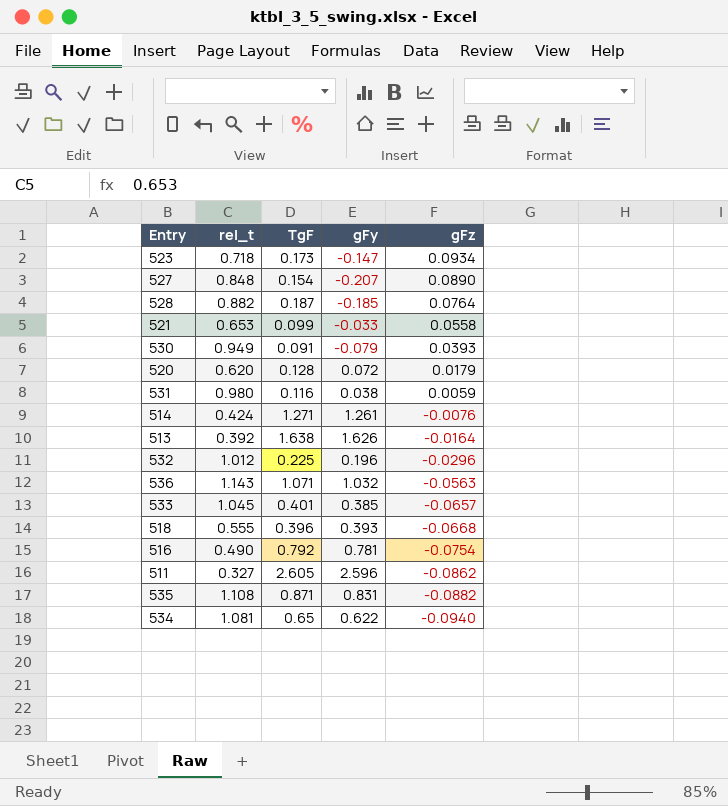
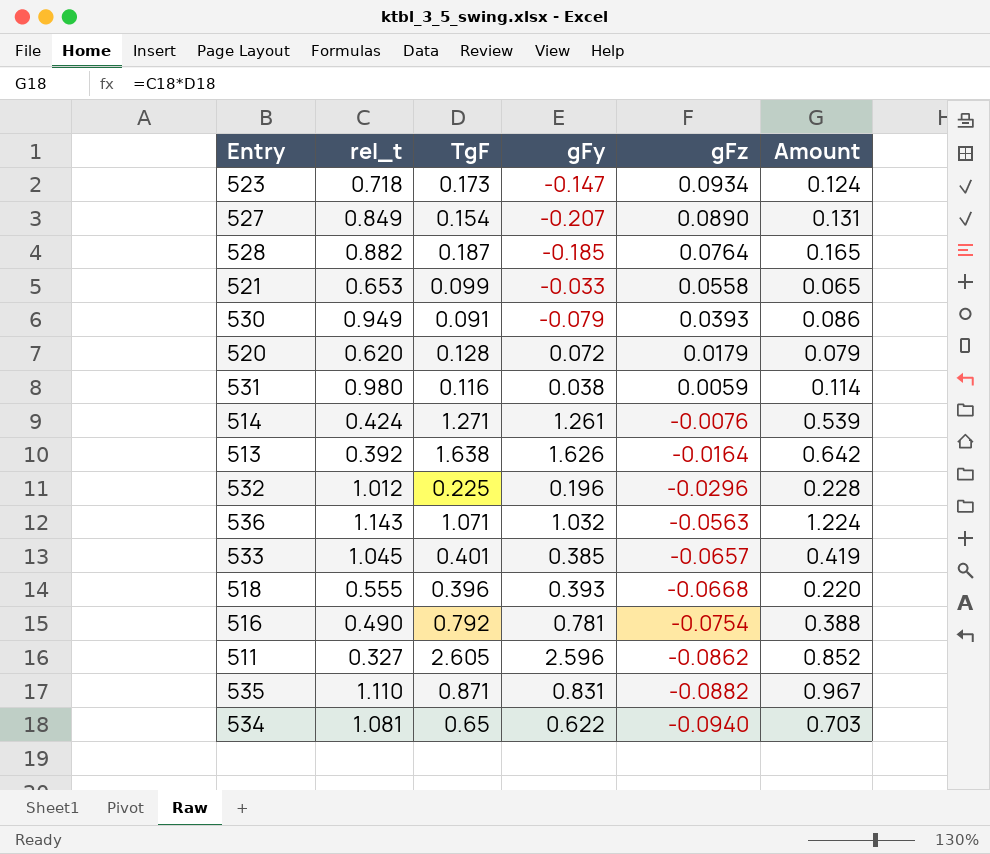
column Amount | formula: none -> [rel_t] * [TgF]
527 | rel_t: 0.848 -> 0.849
535 | rel_t: 1.108 -> 1.110

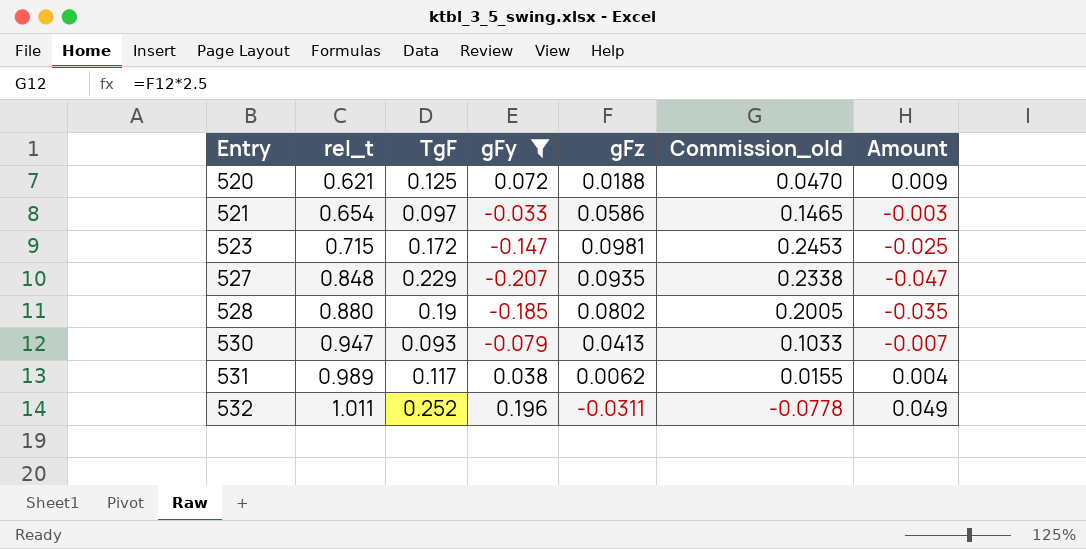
filter: none -> gFy <= 0.196
row order: gFz descending -> Entry ascending
column Commission_old | formula: none -> [gFz] * 2.5
column Amount | formula: [rel_t] * [TgF] -> [TgF] * [gFy]
520 | rel_t: 0.620 -> 0.621
520 | TgF: 0.128 -> 0.125
520 | gFz: 0.0179 -> 0.0188
521 | rel_t: 0.653 -> 0.654
521 | TgF: 0.099 -> 0.097
521 | gFz: 0.0558 -> 0.0586
523 | rel_t: 0.718 -> 0.715
523 | TgF: 0.173 -> 0.172
523 | gFz: 0.0934 -> 0.0981
527 | rel_t: 0.849 -> 0.848
527 | TgF: 0.154 -> 0.229
527 | gFz: 0.0890 -> 0.0935
528 | rel_t: 0.882 -> 0.880
528 | TgF: 0.187 -> 0.19
528 | gFz: 0.0764 -> 0.0802
530 | rel_t: 0.949 -> 0.947
530 | TgF: 0.091 -> 0.093
530 | gFz: 0.0393 -> 0.0413
531 | rel_t: 0.980 -> 0.989
531 | TgF: 0.116 -> 0.117
531 | gFz: 0.0059 -> 0.0062
532 | rel_t: 1.012 -> 1.011
532 | TgF: 0.225 -> 0.252
532 | gFz: -0.0296 -> -0.0311

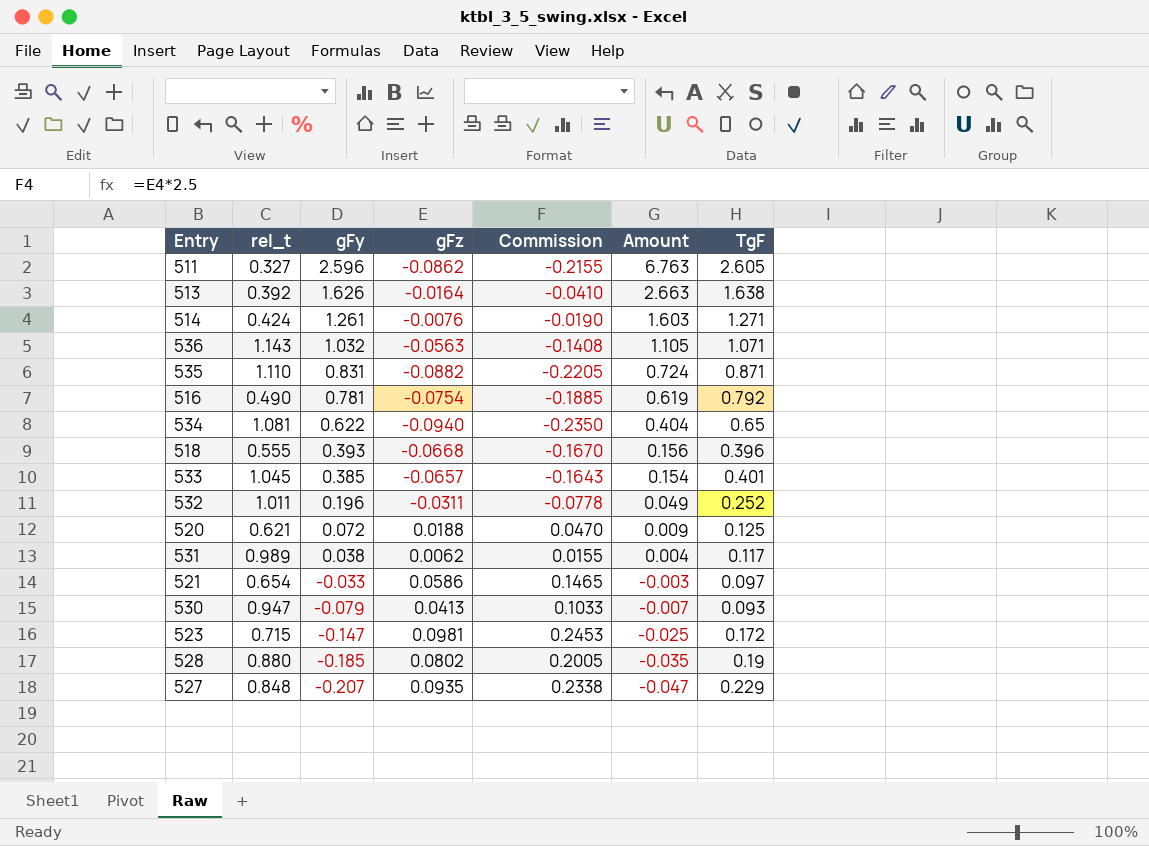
filter: gFy <= 0.196 -> none
row order: Entry ascending -> gFy descending
column name: Commission_old -> Commission
column TgF | position: 3 -> 7

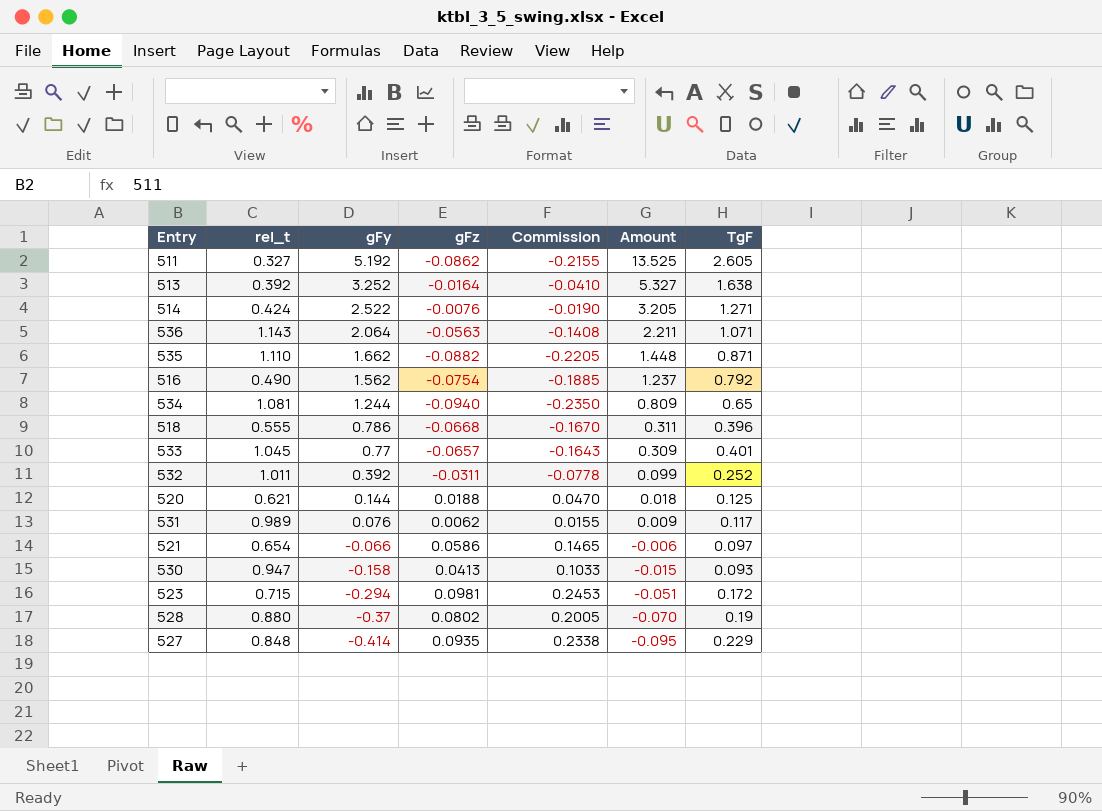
511 | gFy: 2.596 -> 5.192
511 | Amount: 6.763 -> 13.525
513 | gFy: 1.626 -> 3.252
513 | Amount: 2.663 -> 5.327
514 | gFy: 1.261 -> 2.522
514 | Amount: 1.603 -> 3.205
536 | gFy: 1.032 -> 2.064
536 | Amount: 1.105 -> 2.211
535 | gFy: 0.831 -> 1.662
535 | Amount: 0.724 -> 1.448
516 | gFy: 0.781 -> 1.562
516 | Amount: 0.619 -> 1.237
534 | gFy: 0.622 -> 1.244
534 | Amount: 0.404 -> 0.809
518 | gFy: 0.393 -> 0.786
518 | Amount: 0.156 -> 0.311
533 | gFy: 0.385 -> 0.77
533 | Amount: 0.154 -> 0.309
532 | gFy: 0.196 -> 0.392
532 | Amount: 0.049 -> 0.099
520 | gFy: 0.072 -> 0.144
520 | Amount: 0.009 -> 0.018
531 | gFy: 0.038 -> 0.076
531 | Amount: 0.004 -> 0.009
521 | gFy: -0.033 -> -0.066
521 | Amount: -0.003 -> -0.006
530 | gFy: -0.079 -> -0.158
530 | Amount: -0.007 -> -0.015
523 | gFy: -0.147 -> -0.294
523 | Amount: -0.025 -> -0.051
528 | gFy: -0.185 -> -0.37
528 | Amount: -0.035 -> -0.070
527 | gFy: -0.207 -> -0.414
527 | Amount: -0.047 -> -0.095

